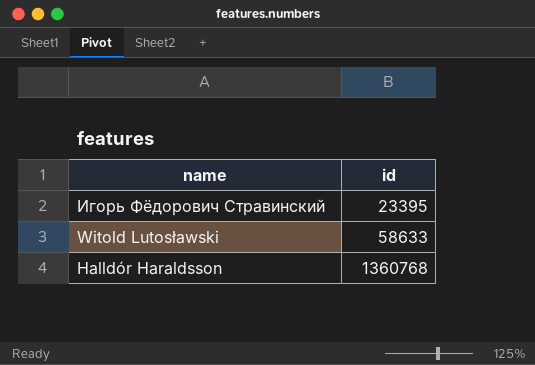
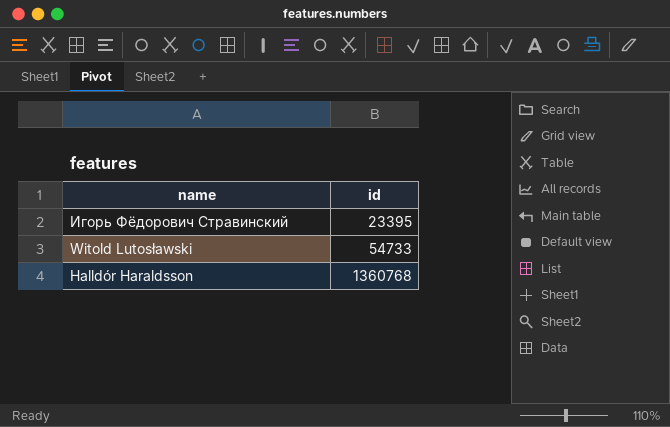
Witold Lutosławski | id: 58633 -> 54733

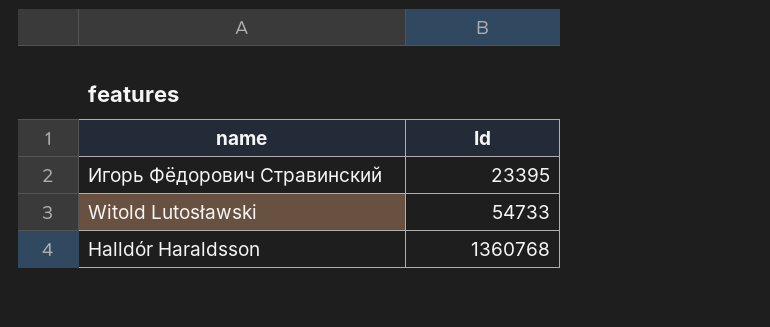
column name: id -> Id

